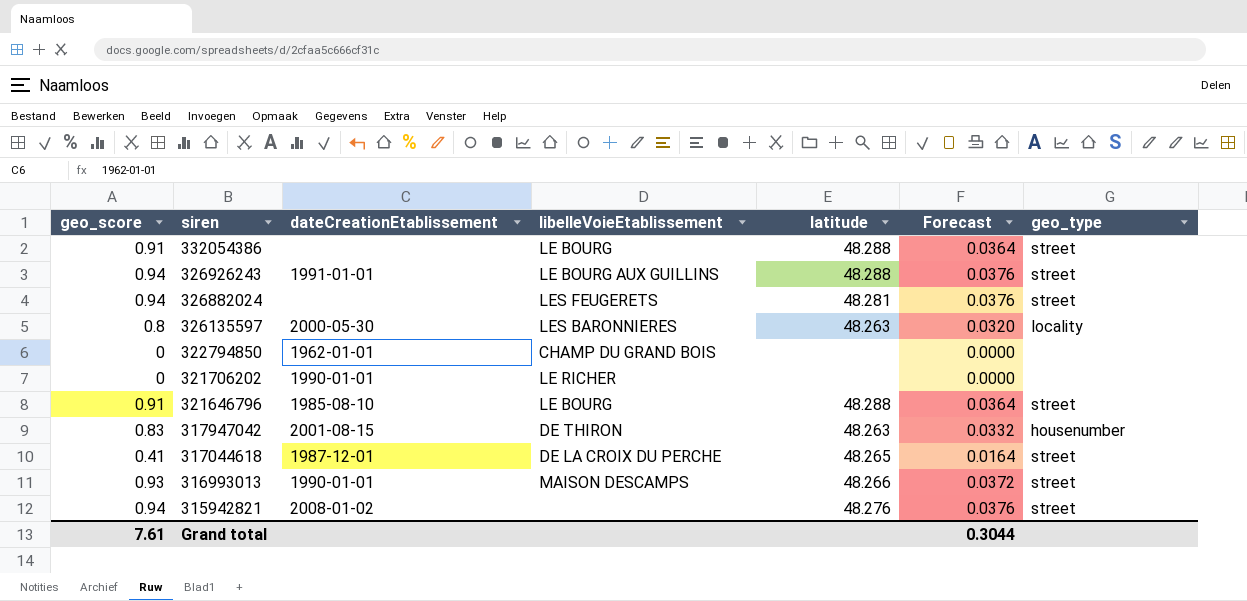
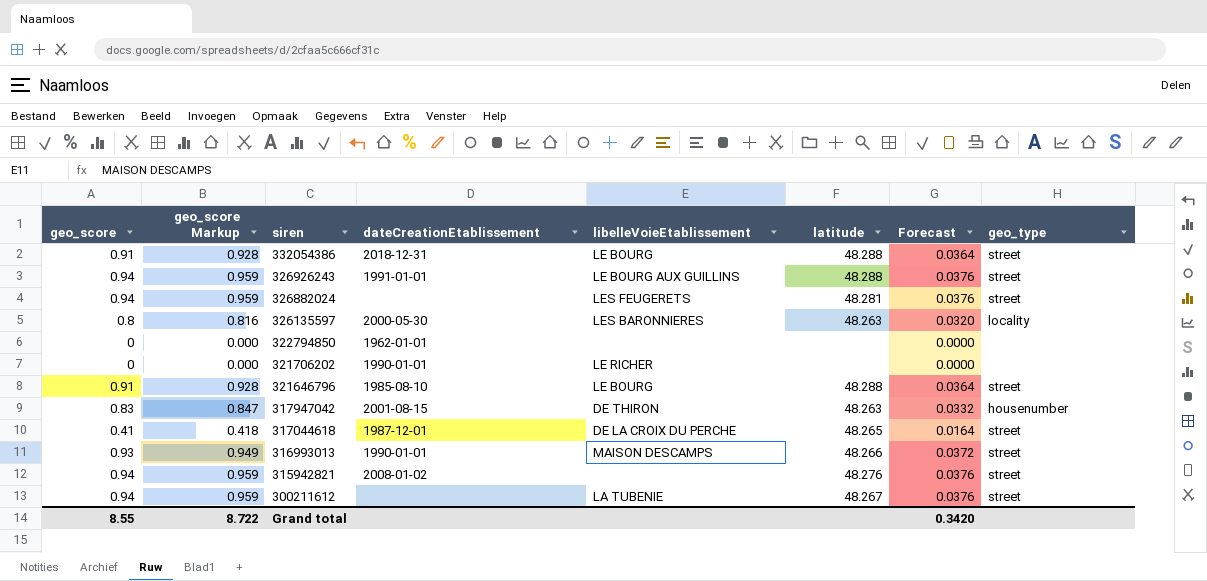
column geo_score Markup | formula: none -> [geo_score] * 1.02
332054386 | dateCreationEtablissement: none -> 2018-12-31
322794850 | libelleVoieEtablissement: CHAMP DU GRAND BOIS -> none
row 300211612: none -> 0.94 | 0.959 | none | LA TUBENIE | 48.267 | 0.0376 | street
Grand total | geo_score: 7.61 -> 8.55
Grand total | Forecast: 0.3044 -> 0.3420

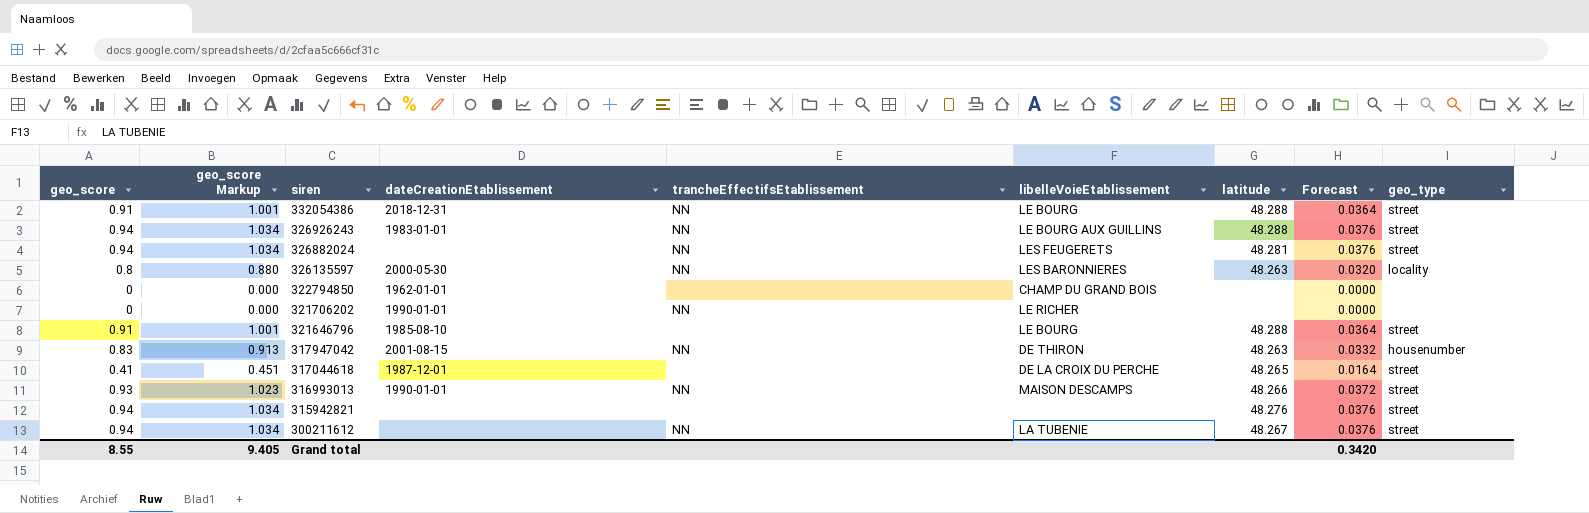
column geo_score Markup | formula: [geo_score] * 1.02 -> [geo_score] * 1.1
column trancheEffectifsEtablissement | position: none -> 5
326926243 | dateCreationEtablissement: 1991-01-01 -> 1983-01-01
322794850 | libelleVoieEtablissement: none -> CHAMP DU GRAND BOIS
315942821 | dateCreationEtablissement: 2008-01-02 -> none
Grand total | geo_score Markup: 8.722 -> 9.405

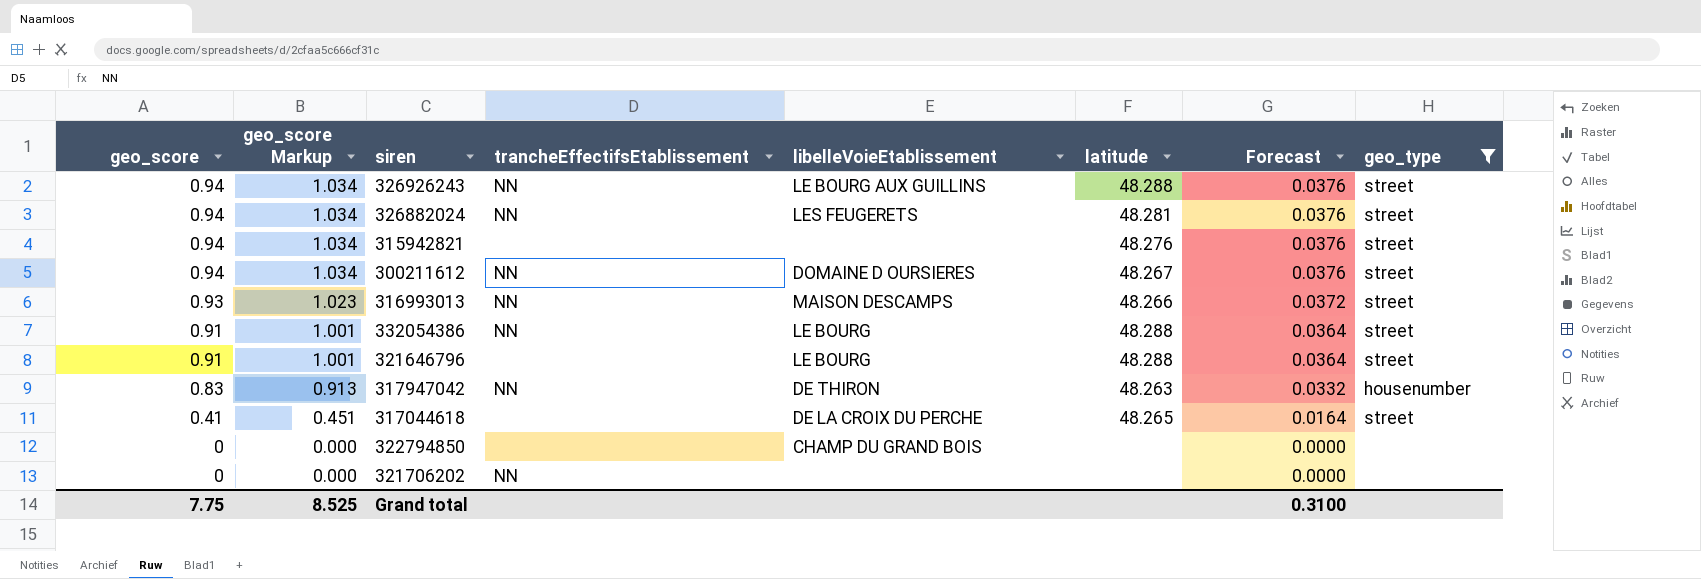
filter: none -> geo_type != locality
row order: siren descending -> geo_score descending
column dateCreationEtablissement | position: 4 -> none
300211612 | libelleVoieEtablissement: LA TUBENIE -> DOMAINE D OURSIERES
321706202 | libelleVoieEtablissement: LE RICHER -> none
Grand total | geo_score: 8.55 -> 7.75
Grand total | geo_score Markup: 9.405 -> 8.525
Grand total | Forecast: 0.3420 -> 0.3100

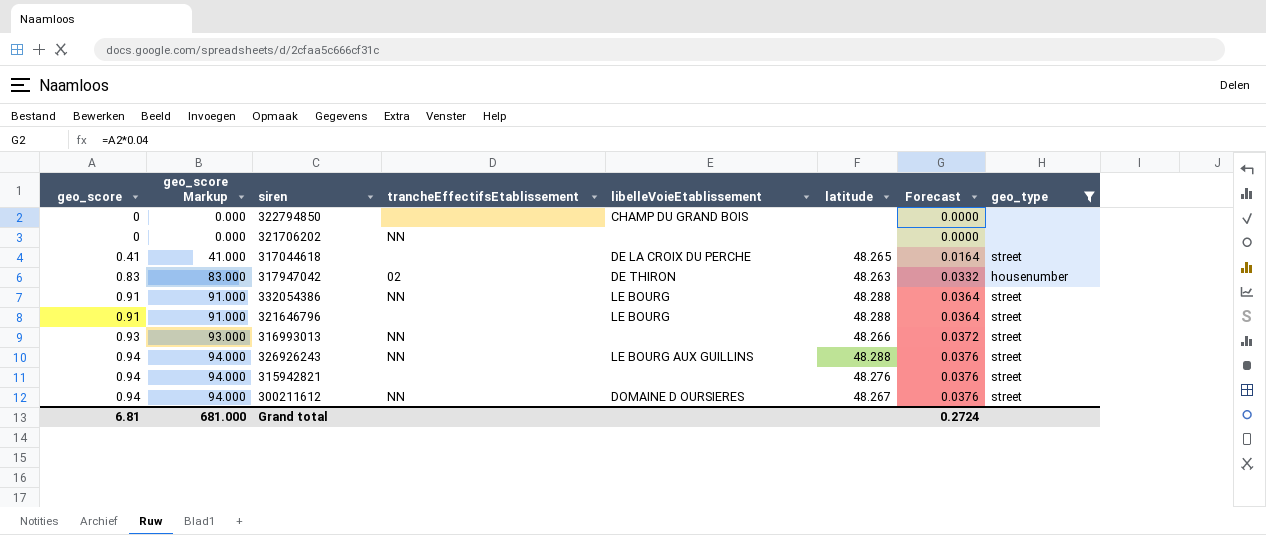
row order: geo_score descending -> geo_score ascending
column geo_score Markup | formula: [geo_score] * 1.1 -> [geo_score] * 100
row 326882024: 0.94 | 1.034 | NN | LES FEUGERETS | 48.281 | 0.0376 | street -> none
317947042 | trancheEffectifsEtablissement: NN -> 02
316993013 | libelleVoieEtablissement: MAISON DESCAMPS -> none
Grand total | geo_score: 7.75 -> 6.81
Grand total | geo_score Markup: 8.525 -> 681.000
Grand total | Forecast: 0.3100 -> 0.2724

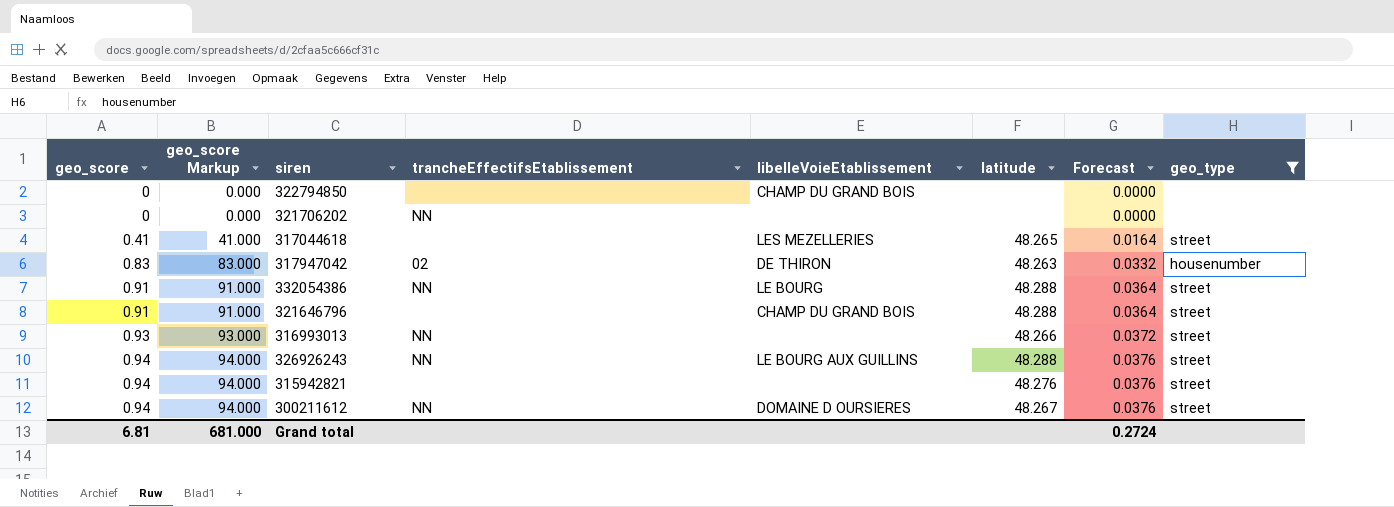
317044618 | libelleVoieEtablissement: DE LA CROIX DU PERCHE -> LES MEZELLERIES
321646796 | libelleVoieEtablissement: LE BOURG -> CHAMP DU GRAND BOIS

